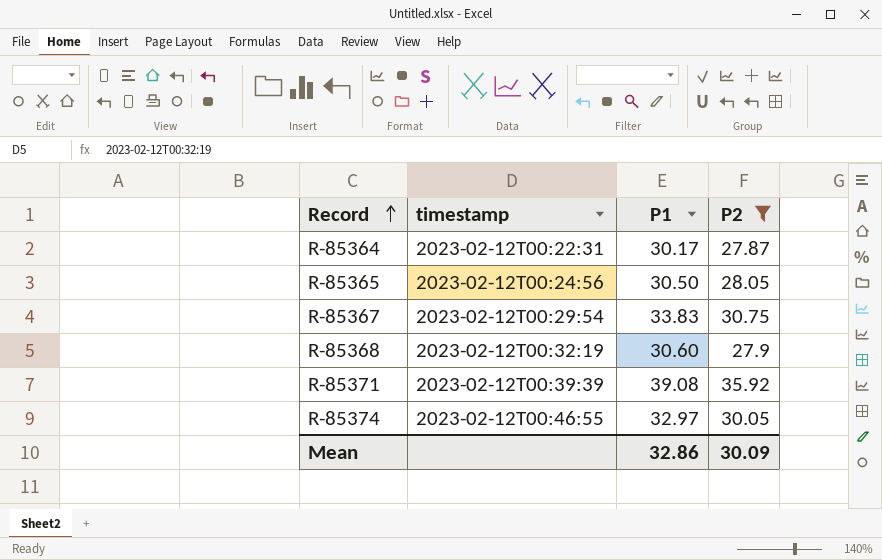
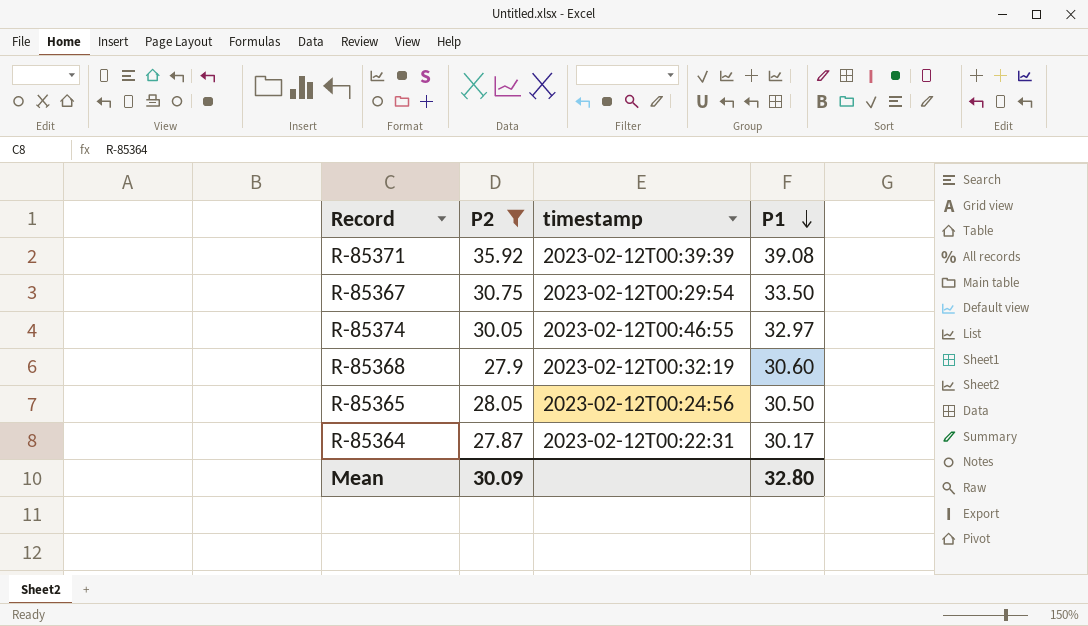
row order: Record ascending -> P1 descending
column P2 | position: 4 -> 2
R-85367 | P1: 33.83 -> 33.50
Mean | P1: 32.86 -> 32.80

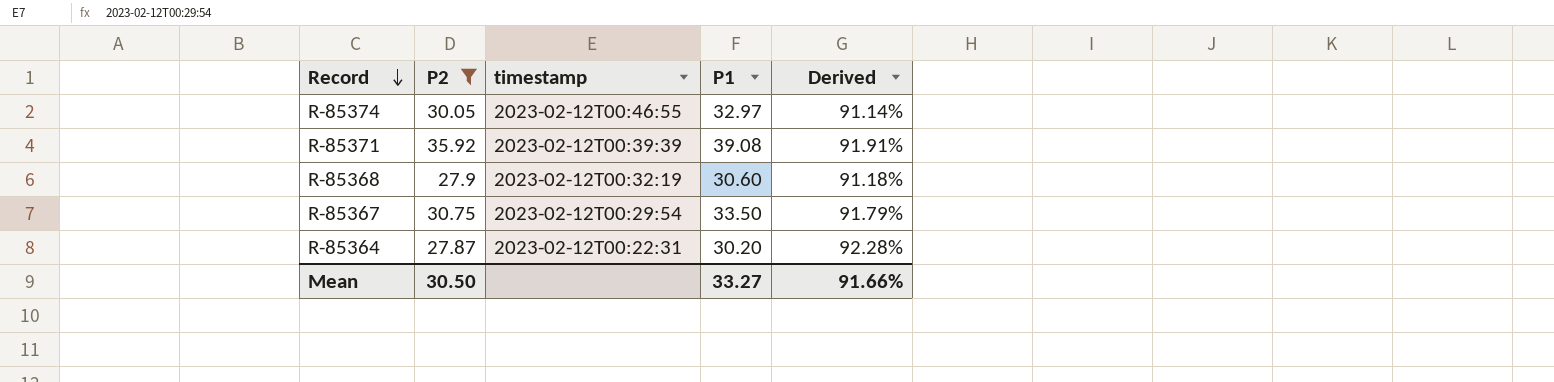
row order: P1 descending -> Record descending
column Derived | formula: none -> [P2] / [P1]
row R-85365: 28.05 | 2023-02-12T00:24:56 | 30.50 -> none
R-85364 | P1: 30.17 -> 30.20
Mean | P2: 30.09 -> 30.50
Mean | P1: 32.80 -> 33.27

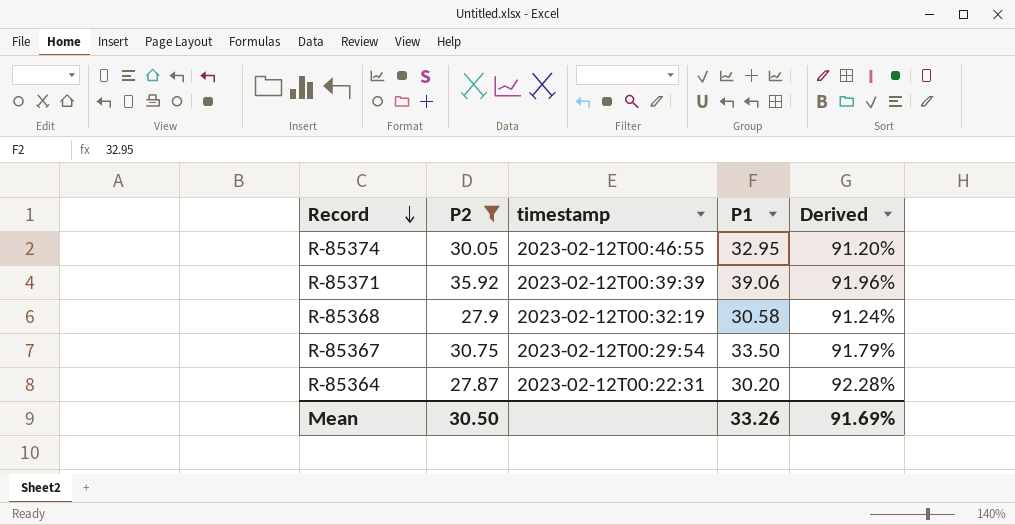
R-85374 | P1: 32.97 -> 32.95
R-85374 | Derived: 91.14% -> 91.20%
R-85371 | P1: 39.08 -> 39.06
R-85371 | Derived: 91.91% -> 91.96%
R-85368 | P1: 30.60 -> 30.58
R-85368 | Derived: 91.18% -> 91.24%
Mean | P1: 33.27 -> 33.26
Mean | Derived: 91.66% -> 91.69%

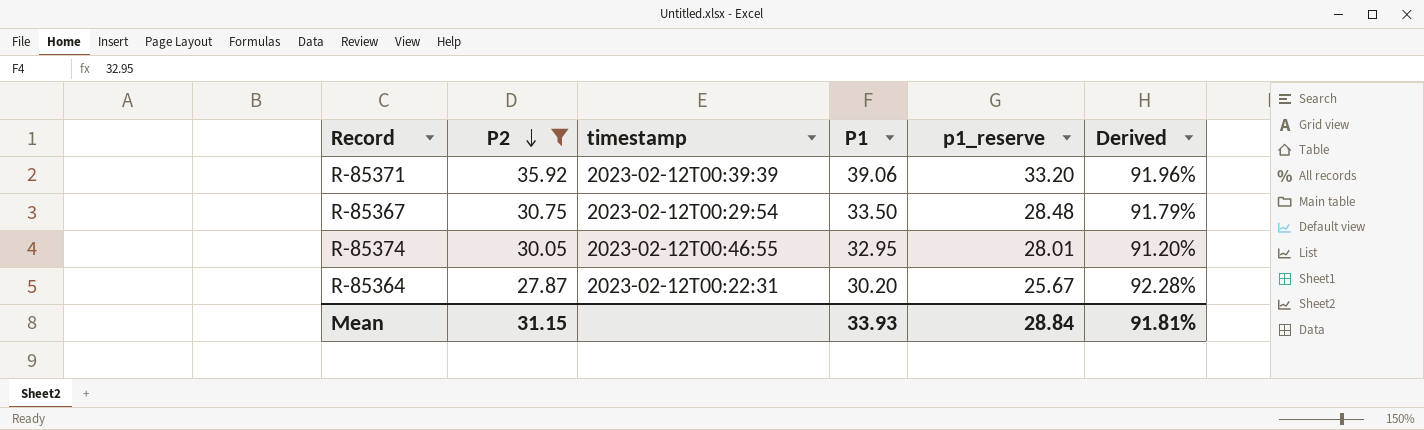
row order: Record descending -> P2 descending
column p1_reserve | formula: none -> [P1] * 0.85
row R-85368: 27.9 | 2023-02-12T00:32:19 | 30.58 | 91.24% -> none
Mean | P2: 30.50 -> 31.15
Mean | P1: 33.26 -> 33.93
Mean | Derived: 91.69% -> 91.81%

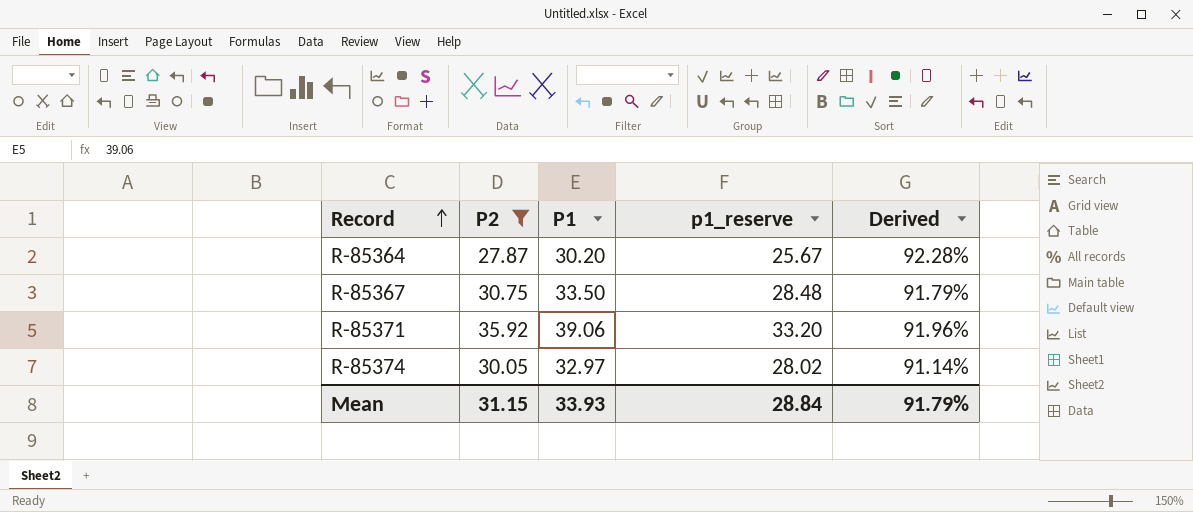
row order: P2 descending -> Record ascending
column timestamp | position: 3 -> none
R-85374 | P1: 32.95 -> 32.97
R-85374 | p1_reserve: 28.01 -> 28.02
R-85374 | Derived: 91.20% -> 91.14%
Mean | Derived: 91.81% -> 91.79%

